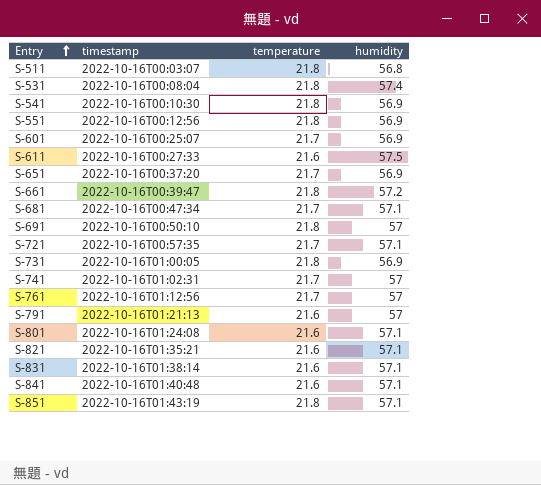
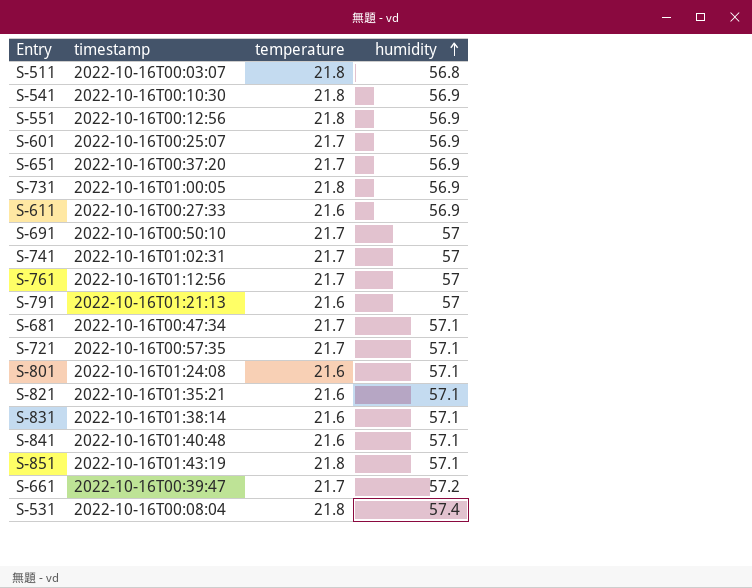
row order: Entry ascending -> humidity ascending
S-611 | humidity: 57.5 -> 56.9
S-691 | temperature: 21.8 -> 21.7
S-661 | temperature: 21.8 -> 21.7

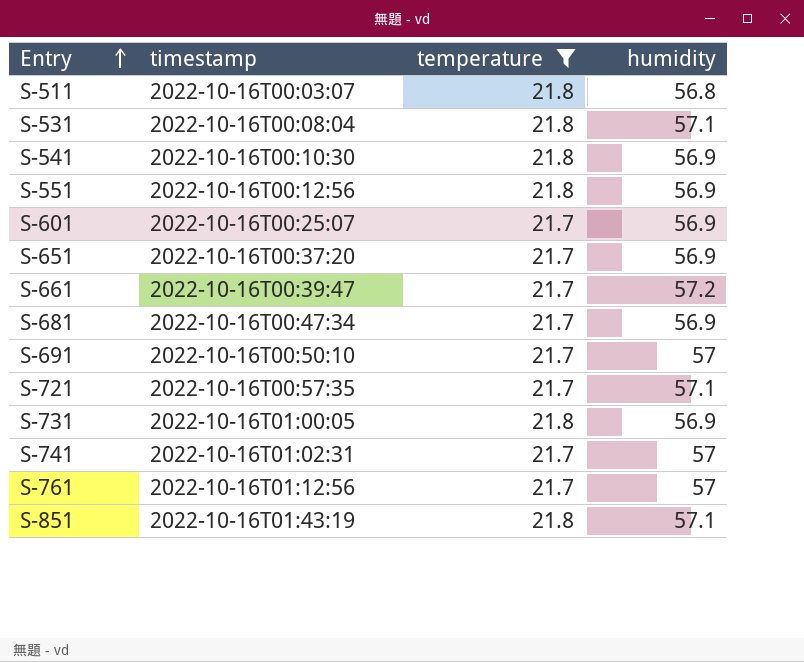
filter: none -> temperature != 21.6
row order: humidity ascending -> Entry ascending
S-531 | humidity: 57.4 -> 57.1
S-681 | humidity: 57.1 -> 56.9

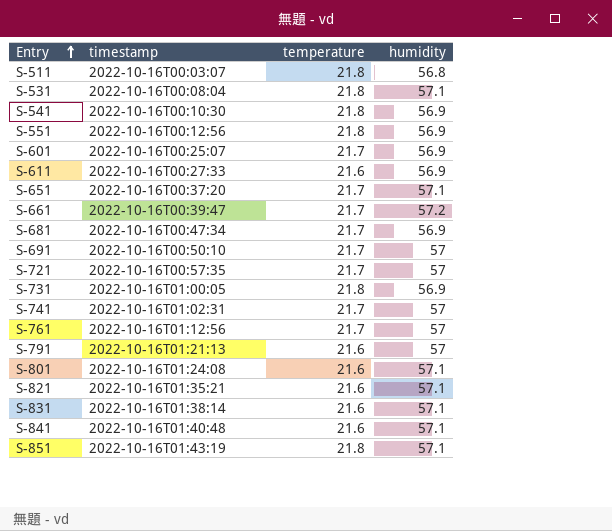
filter: temperature != 21.6 -> none
S-651 | humidity: 56.9 -> 57.1
S-721 | humidity: 57.1 -> 57

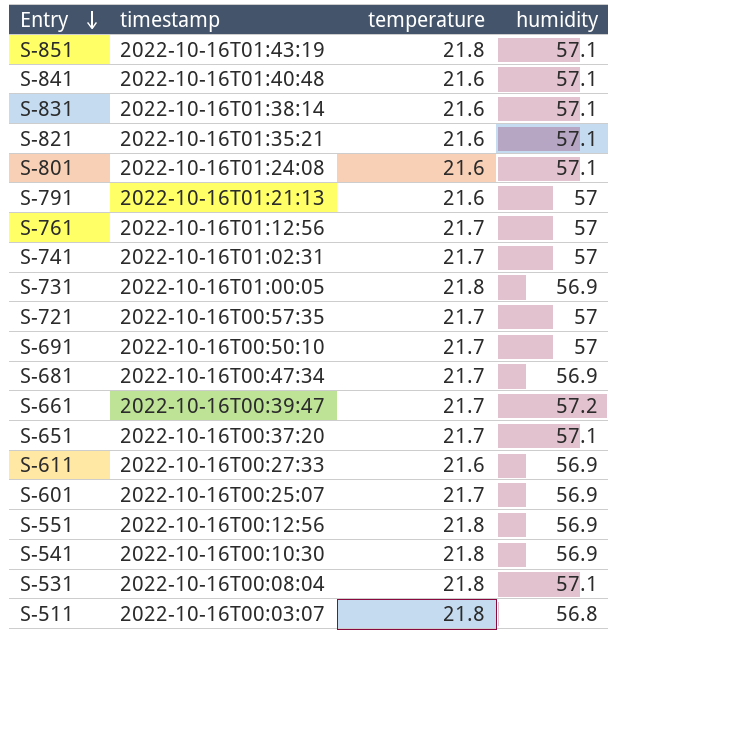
row order: Entry ascending -> Entry descending

